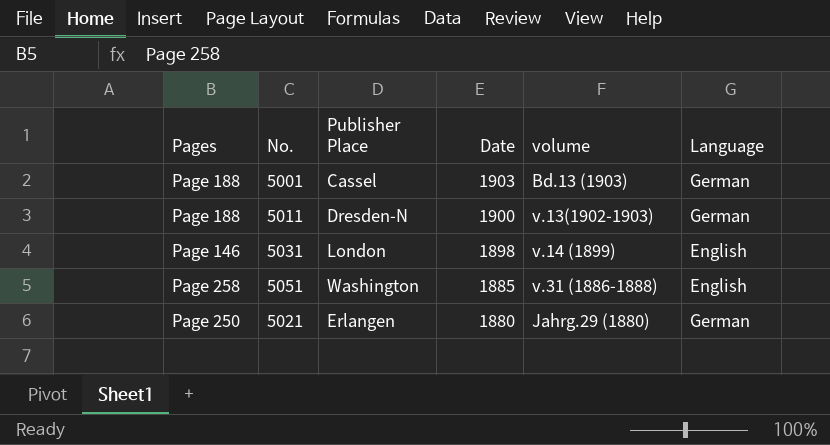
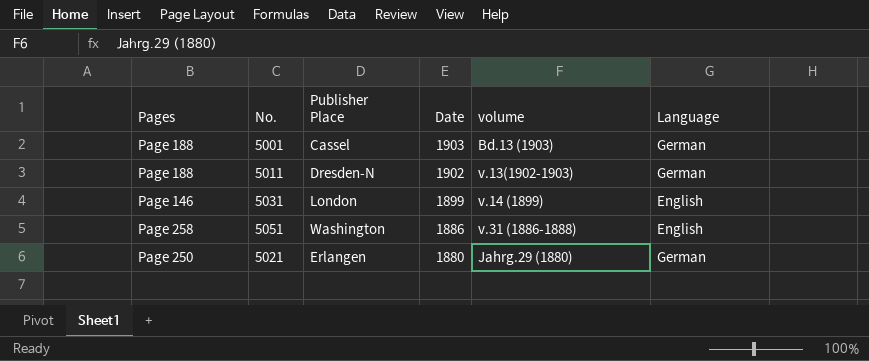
5011 | Date: 1900 -> 1902
5031 | Date: 1898 -> 1899
5051 | Date: 1885 -> 1886

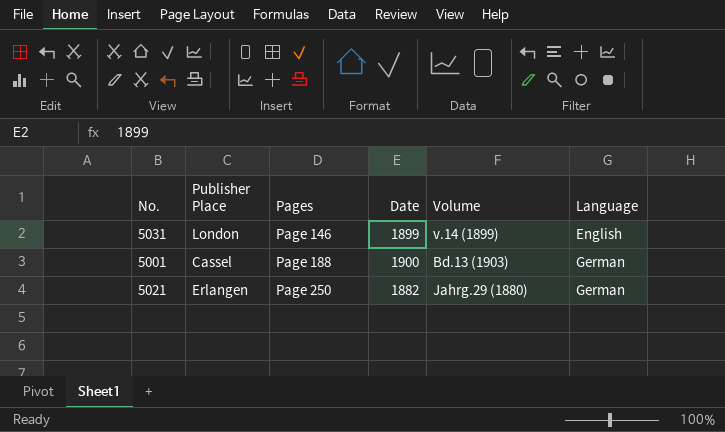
row order: Date descending -> Pages ascending
column Pages | position: 1 -> 3
column name: volume -> Volume
row 5011: Page 188 | Dresden-N | 1902 | v.13(1902-1903) | German -> none
row 5051: Page 258 | Washington | 1886 | v.31 (1886-1888) | English -> none
5001 | Date: 1903 -> 1900
5021 | Date: 1880 -> 1882

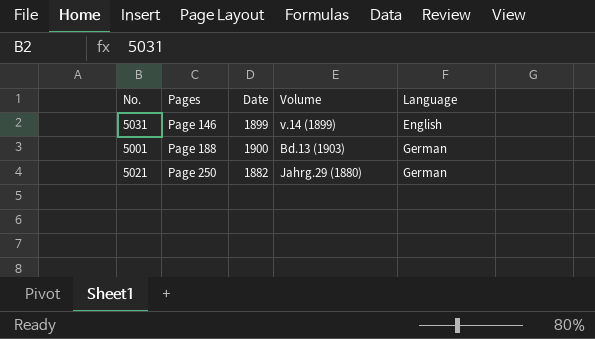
column Publisher Place | position: 2 -> none

